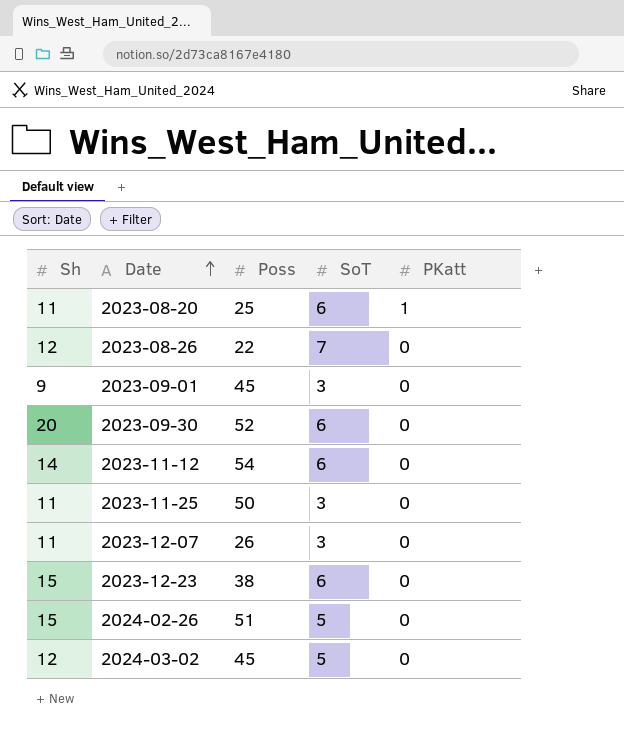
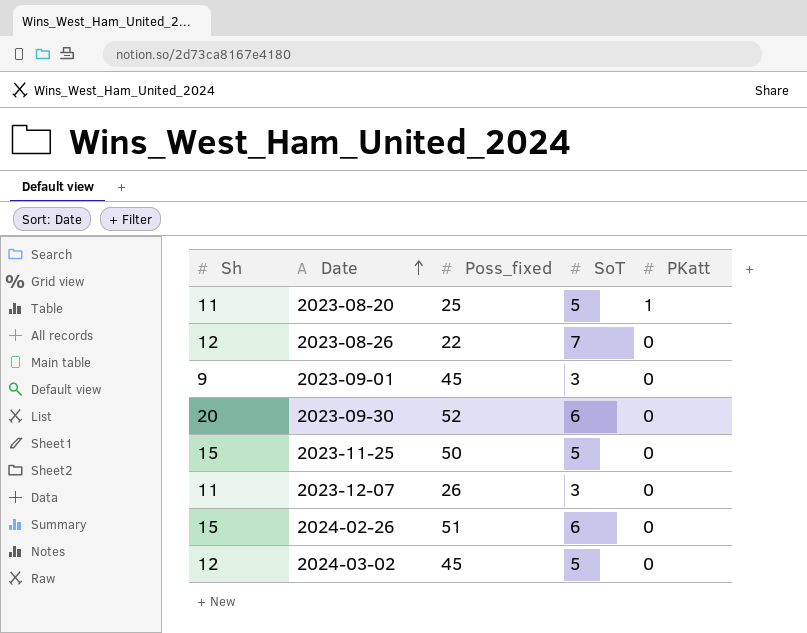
column name: Poss -> Poss_fixed
row 2023-11-12: 14 | 54 | 6 | 0 -> none
row 2023-12-23: 15 | 38 | 6 | 0 -> none
2023-08-20 | SoT: 6 -> 5
2023-11-25 | Sh: 11 -> 15
2023-11-25 | SoT: 3 -> 5
2024-02-26 | SoT: 5 -> 6

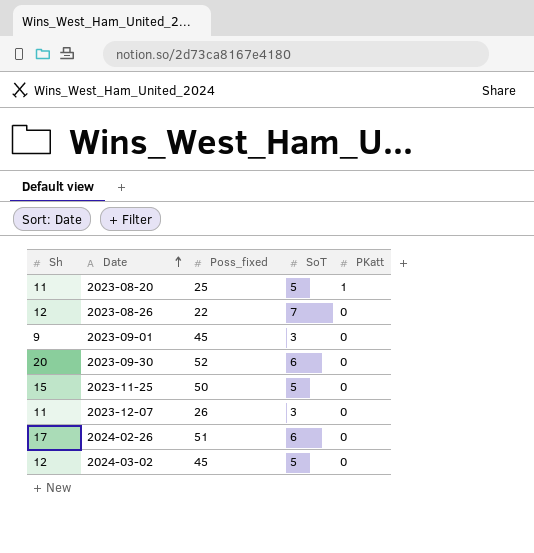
2024-02-26 | Sh: 15 -> 17

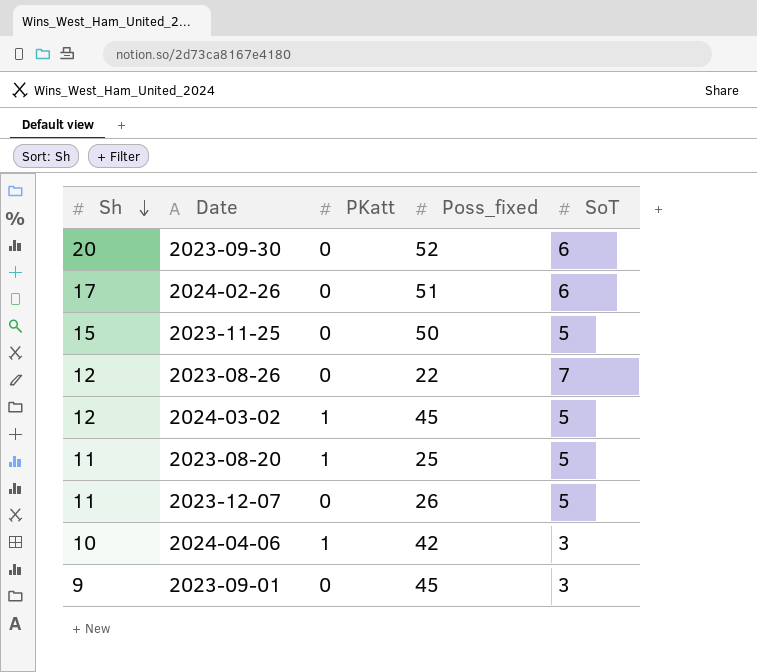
row order: Date ascending -> Sh descending
column PKatt | position: 5 -> 3
2024-03-02 | PKatt: 0 -> 1
2023-12-07 | SoT: 3 -> 5
row 2024-04-06: none -> 10 | 1 | 42 | 3

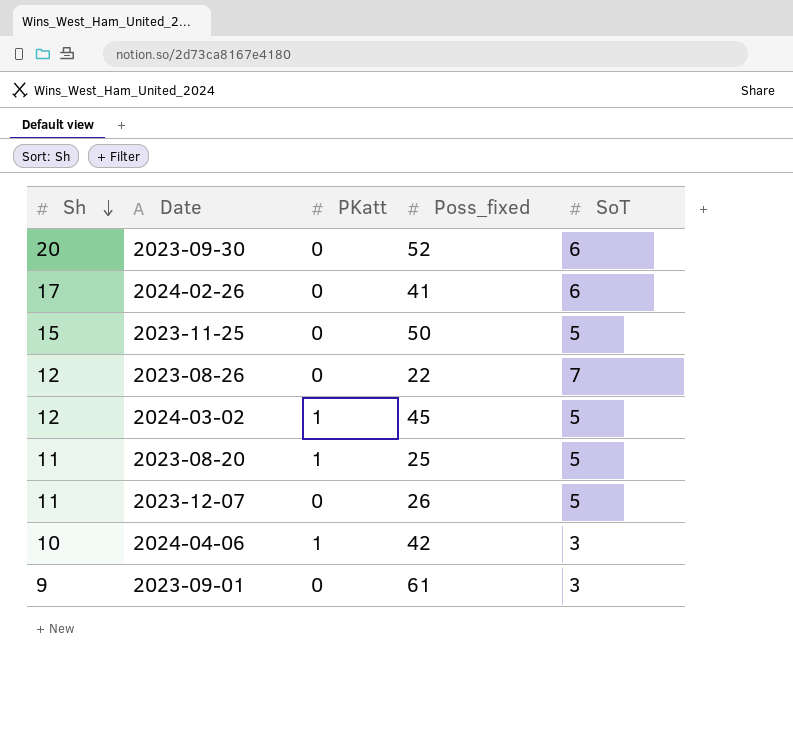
2024-02-26 | Poss_fixed: 51 -> 41
2023-09-01 | Poss_fixed: 45 -> 61

